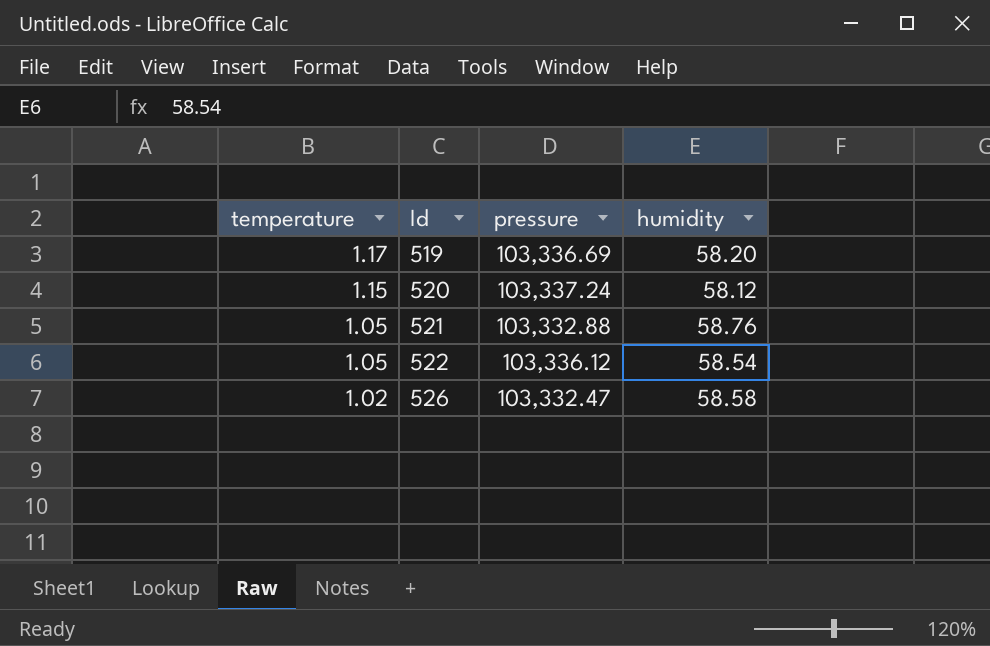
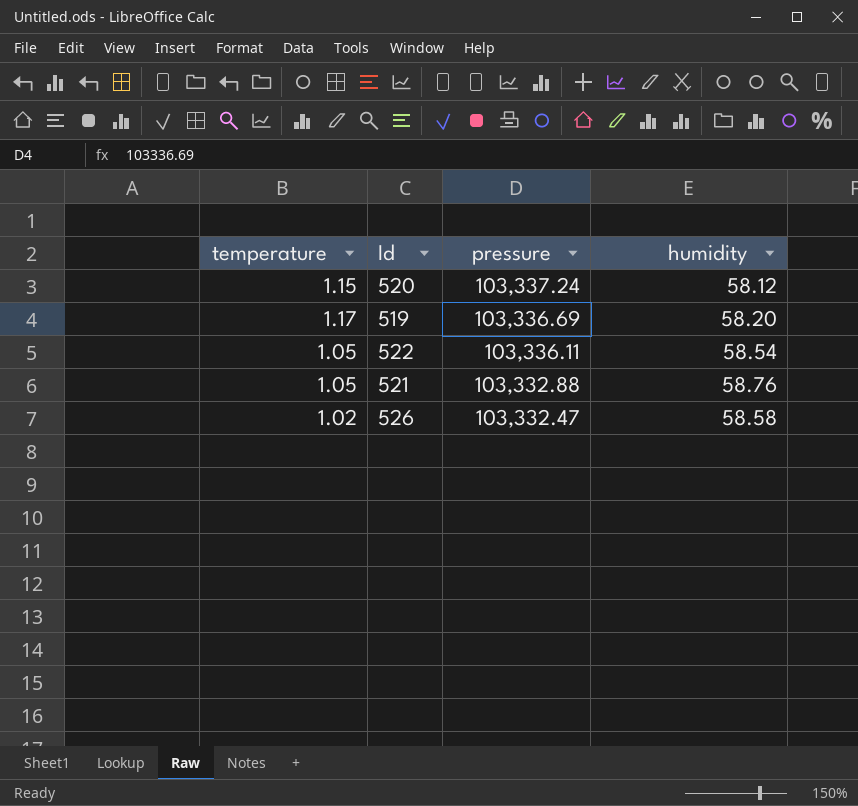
row order: temperature descending -> pressure descending
522 | pressure: 103,336.12 -> 103,336.11

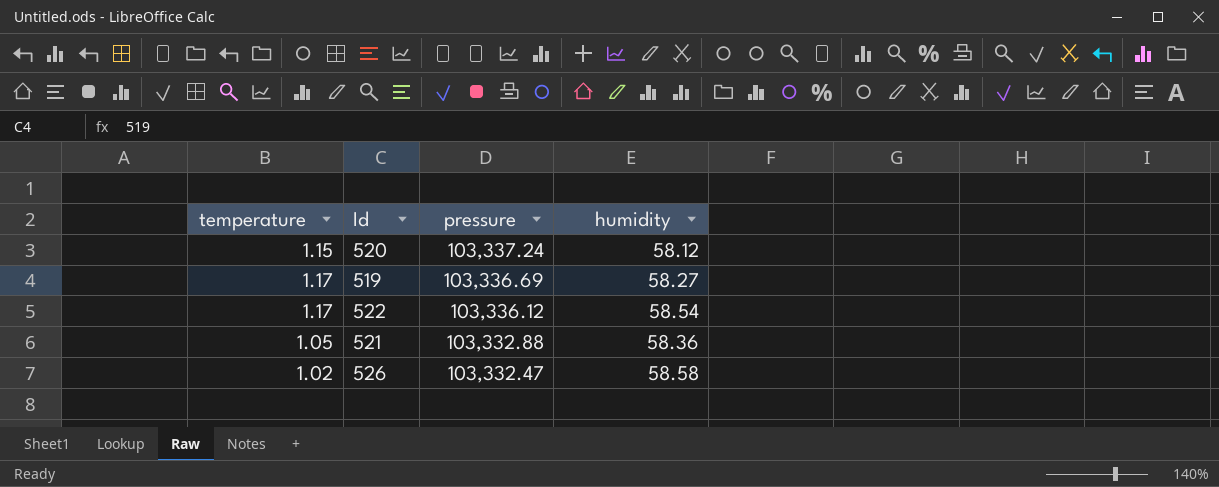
519 | humidity: 58.20 -> 58.27
522 | temperature: 1.05 -> 1.17
522 | pressure: 103,336.11 -> 103,336.12
521 | humidity: 58.76 -> 58.36

